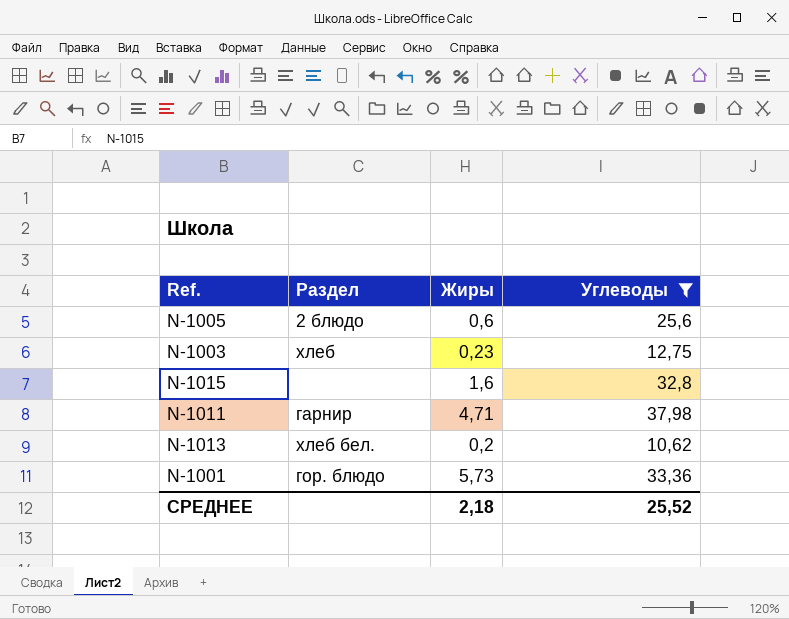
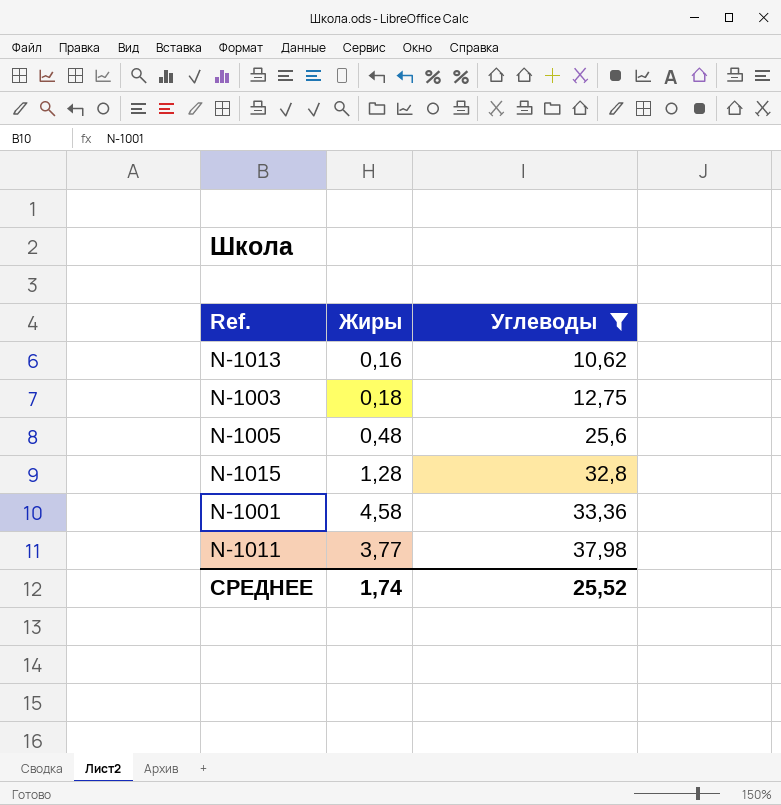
row order: none -> Углеводы ascending
column Раздел | position: 2 -> none
N-1013 | Жиры: 0,2 -> 0,16
N-1003 | Жиры: 0,23 -> 0,18
N-1005 | Жиры: 0,6 -> 0,48
N-1015 | Жиры: 1,6 -> 1,28
N-1001 | Жиры: 5,73 -> 4,58
N-1011 | Жиры: 4,71 -> 3,77
СРЕДНЕЕ | Жиры: 2,18 -> 1,74

